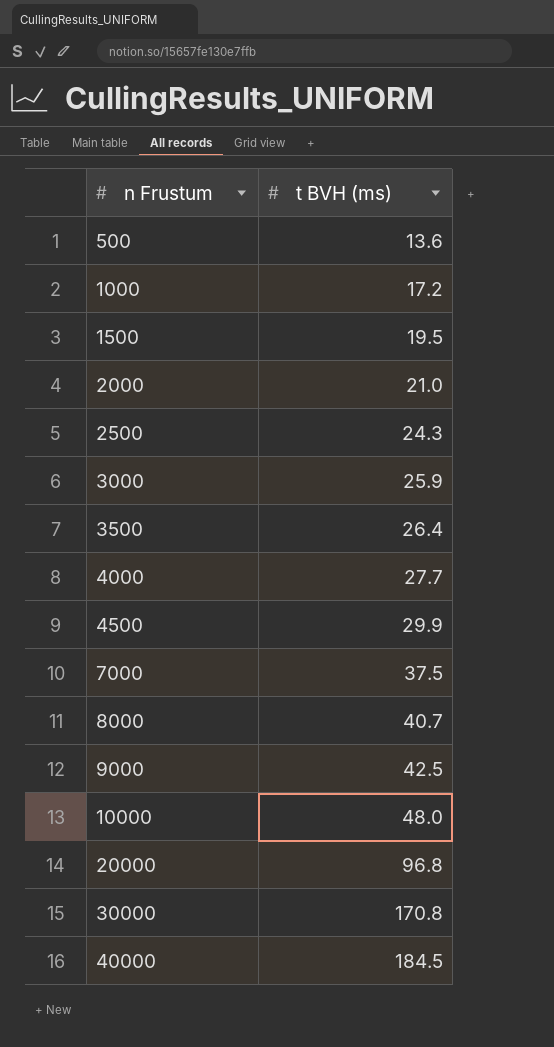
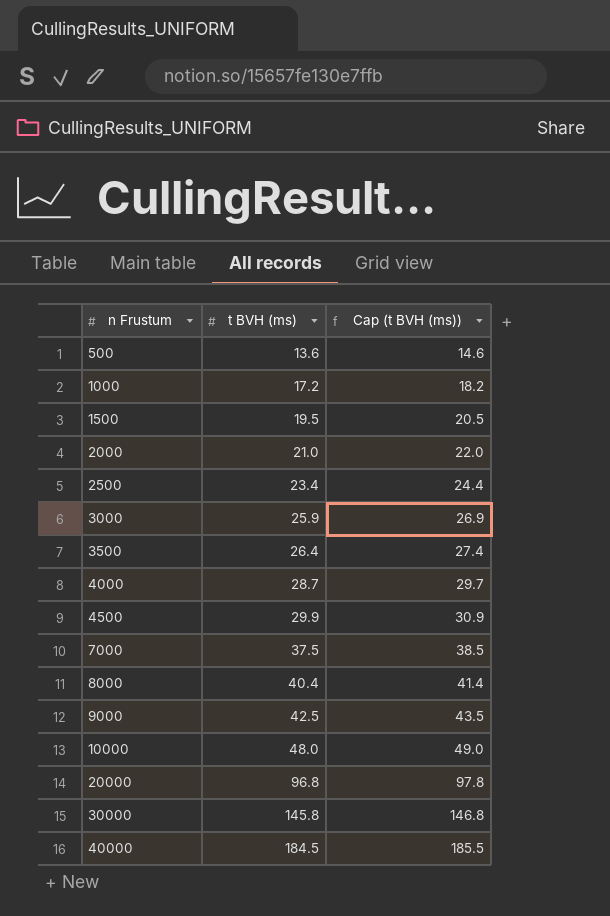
column Cap (t BVH (ms)) | formula: none -> [t BVH (ms)] + 1
2500 | t BVH (ms): 24.3 -> 23.4
4000 | t BVH (ms): 27.7 -> 28.7
8000 | t BVH (ms): 40.7 -> 40.4
30000 | t BVH (ms): 170.8 -> 145.8

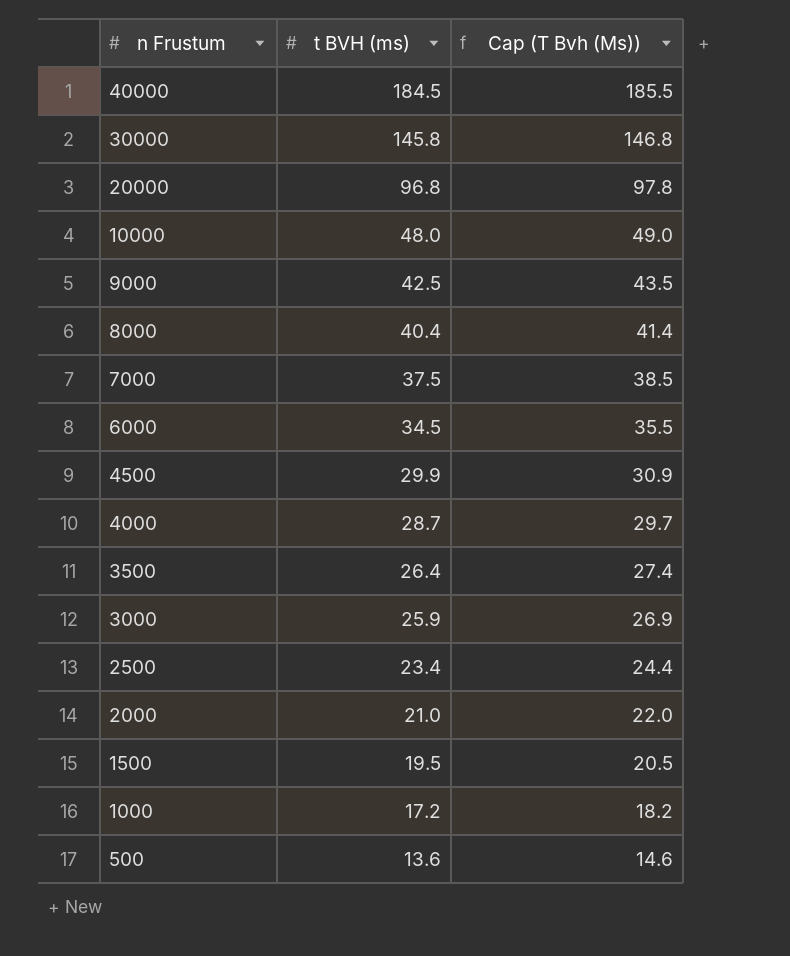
row order: n Frustum ascending -> n Frustum descending
column name: Cap (t BVH (ms)) -> Cap (T Bvh (Ms))
row 6000: none -> 34.5 | 35.5

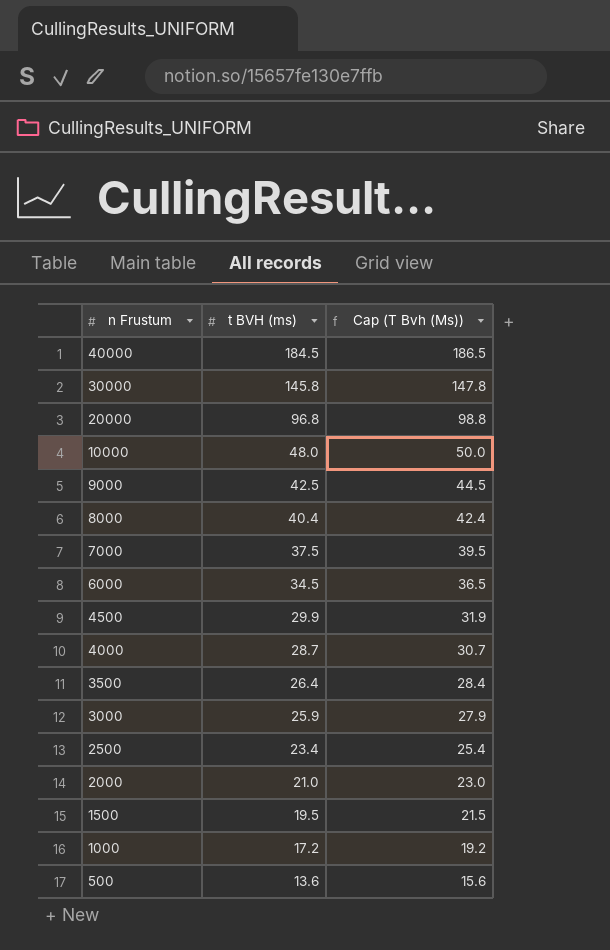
column Cap (T Bvh (Ms)) | formula: [t BVH (ms)] + 1 -> [t BVH (ms)] + 2

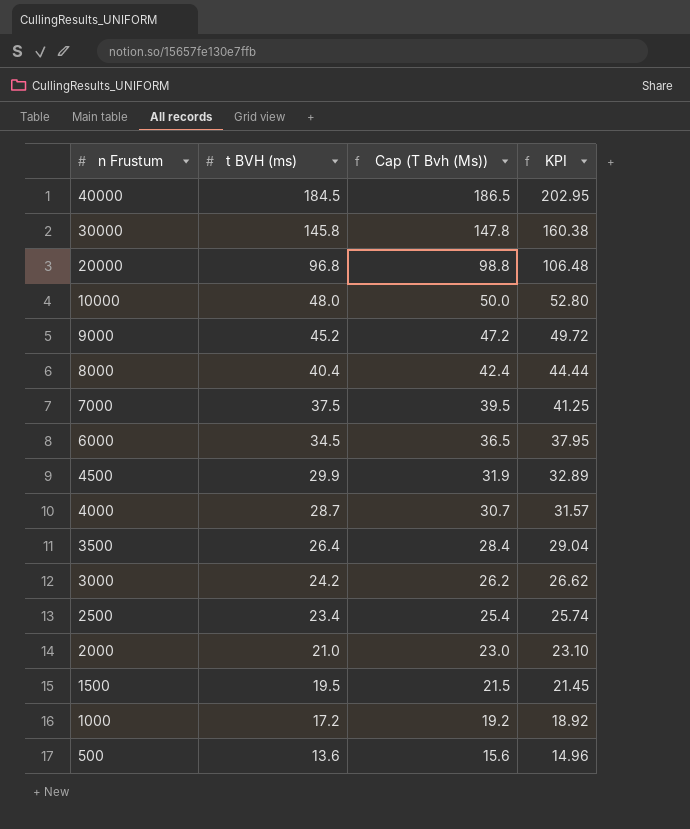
column KPI | formula: none -> [t BVH (ms)] * 1.1
9000 | t BVH (ms): 42.5 -> 45.2
9000 | Cap (T Bvh (Ms)): 44.5 -> 47.2
3000 | t BVH (ms): 25.9 -> 24.2
3000 | Cap (T Bvh (Ms)): 27.9 -> 26.2

